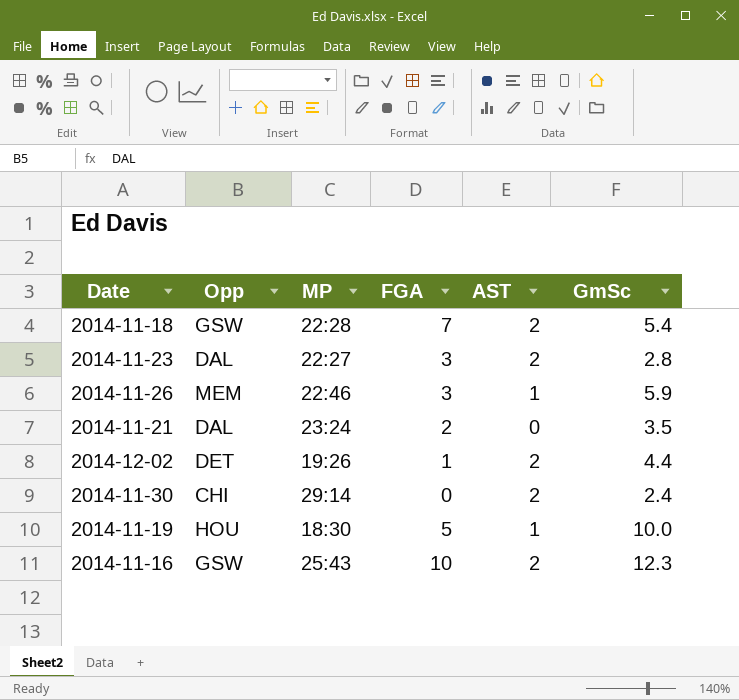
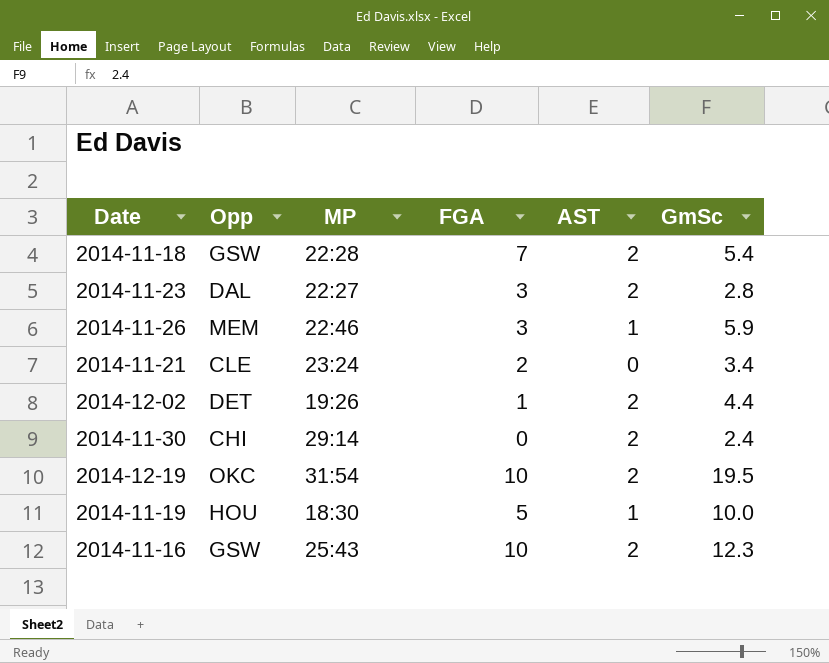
2014-11-21 | Opp: DAL -> CLE
2014-11-21 | GmSc: 3.5 -> 3.4
row 2014-12-19: none -> OKC | 31:54 | 10 | 2 | 19.5

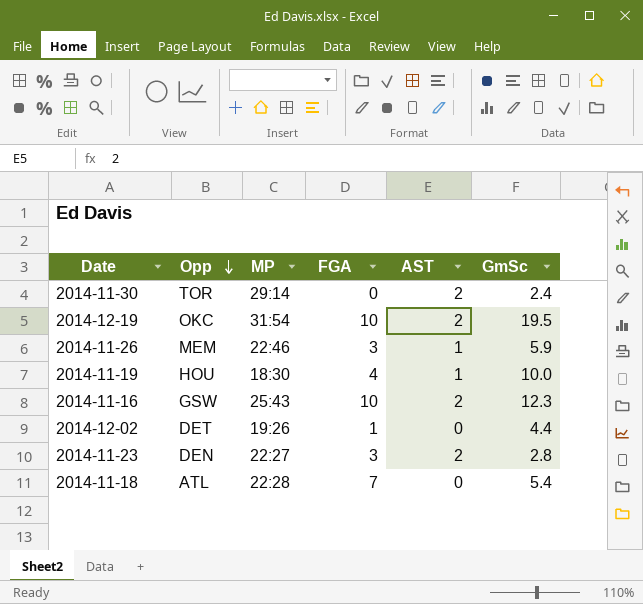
row order: none -> Opp descending
row 2014-11-21: CLE | 23:24 | 2 | 0 | 3.4 -> none
2014-11-30 | Opp: CHI -> TOR
2014-11-19 | FGA: 5 -> 4
2014-12-02 | AST: 2 -> 0
2014-11-23 | Opp: DAL -> DEN
2014-11-18 | Opp: GSW -> ATL
2014-11-18 | AST: 2 -> 0

